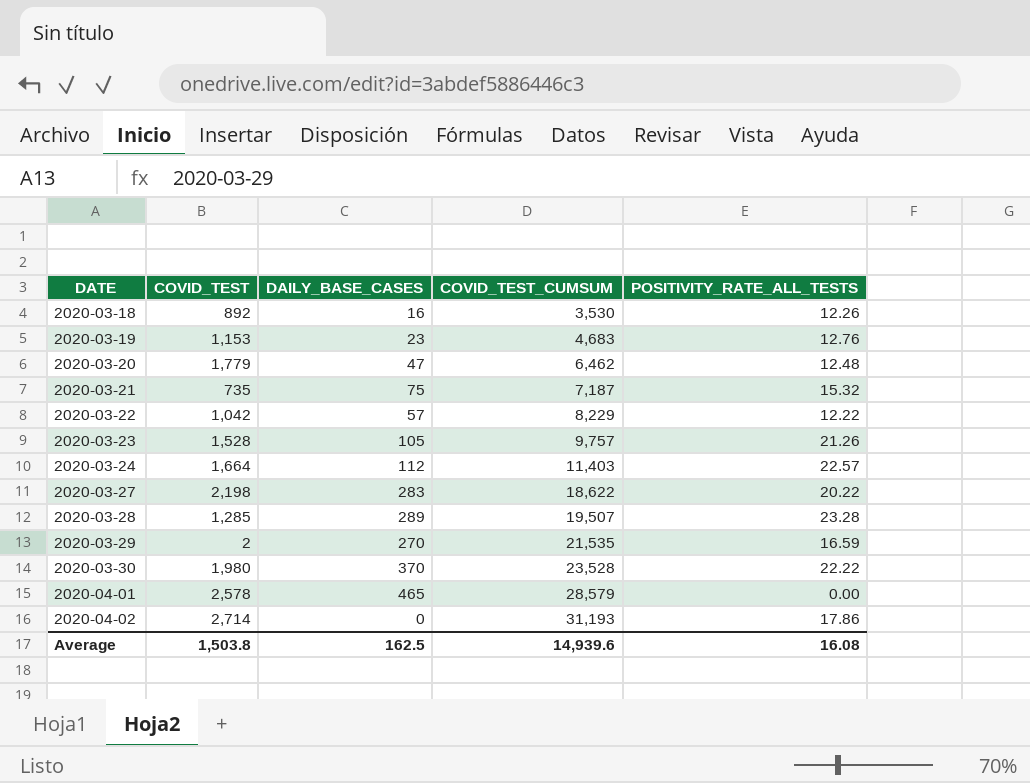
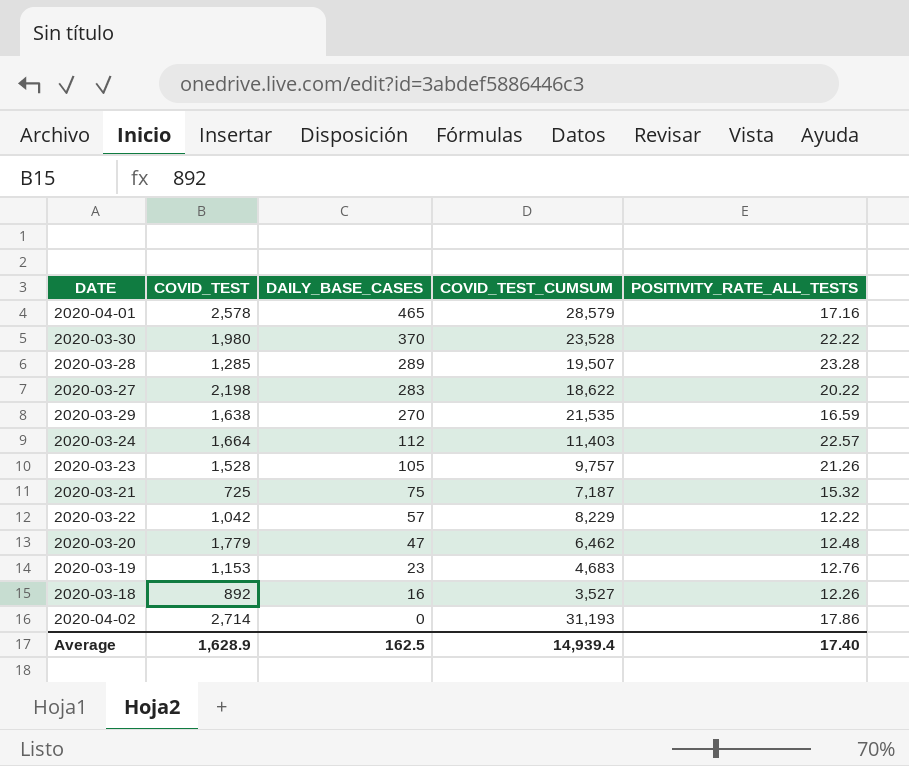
row order: DATE ascending -> DAILY_BASE_CASES descending
2020-04-01 | POSITIVITY_RATE_ALL_TESTS: 0.00 -> 17.16
2020-03-29 | COVID_TEST: 2 -> 1,638
2020-03-21 | COVID_TEST: 735 -> 725
2020-03-18 | COVID_TEST_CUMSUM: 3,530 -> 3,527
Average | COVID_TEST: 1,503.8 -> 1,628.9
Average | COVID_TEST_CUMSUM: 14,939.6 -> 14,939.4
Average | POSITIVITY_RATE_ALL_TESTS: 16.08 -> 17.40

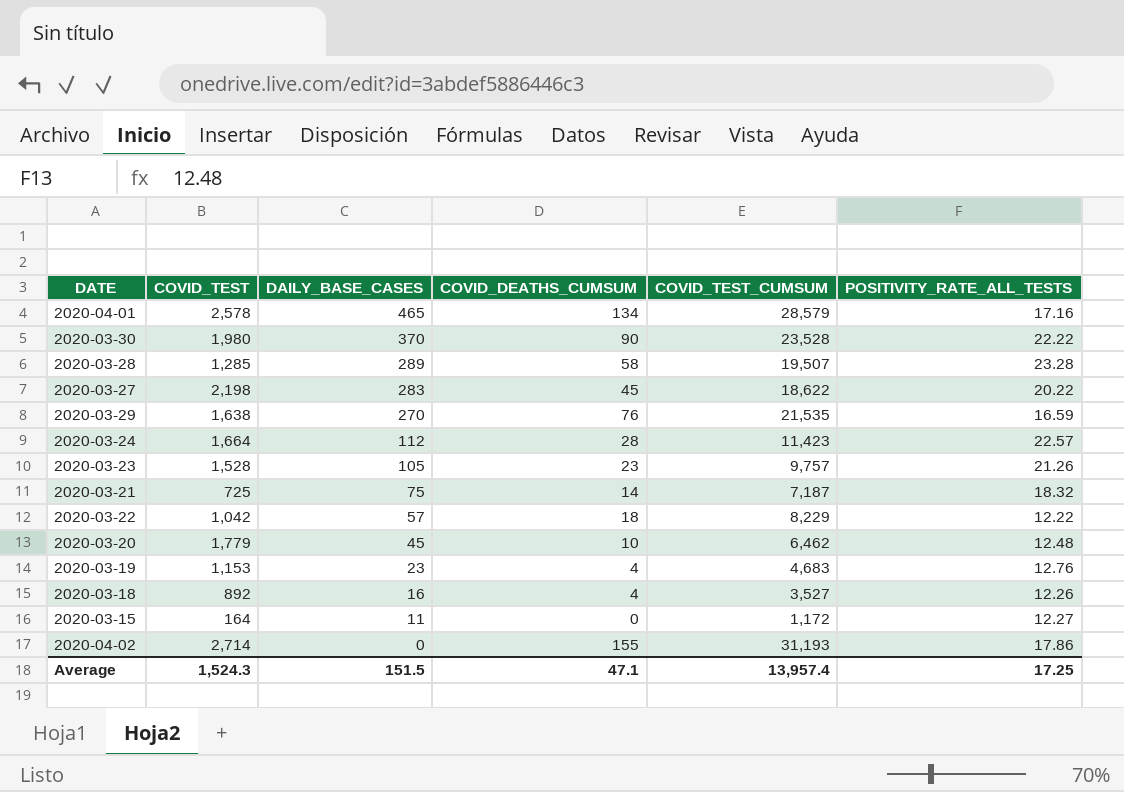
column COVID_DEATHS_CUMSUM | position: none -> 4
2020-03-24 | COVID_TEST_CUMSUM: 11,403 -> 11,423
2020-03-21 | POSITIVITY_RATE_ALL_TESTS: 15.32 -> 18.32
2020-03-20 | DAILY_BASE_CASES: 47 -> 45
row 2020-03-15: none -> 164 | 11 | 0 | 1,172 | 12.27
Average | COVID_TEST: 1,628.9 -> 1,524.3
Average | DAILY_BASE_CASES: 162.5 -> 151.5
Average | COVID_TEST_CUMSUM: 14,939.4 -> 13,957.4
Average | POSITIVITY_RATE_ALL_TESTS: 17.40 -> 17.25

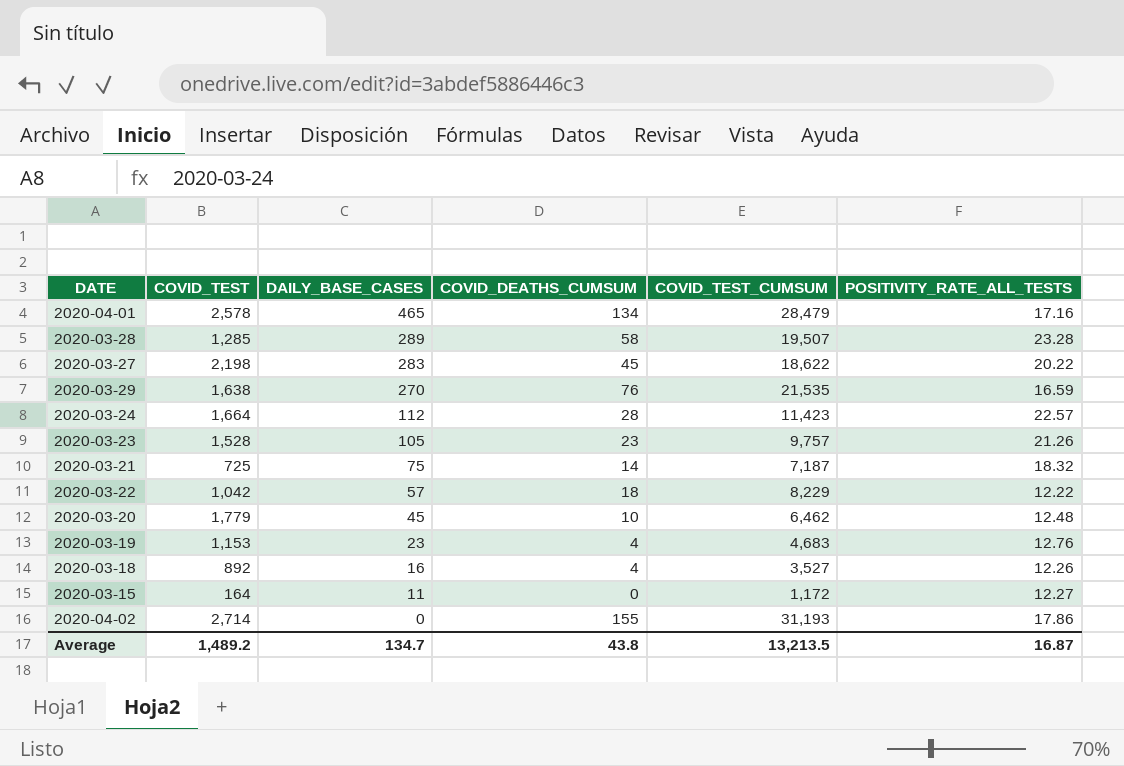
row 2020-03-30: 1,980 | 370 | 90 | 23,528 | 22.22 -> none
2020-04-01 | COVID_TEST_CUMSUM: 28,579 -> 28,479
Average | COVID_TEST: 1,524.3 -> 1,489.2
Average | DAILY_BASE_CASES: 151.5 -> 134.7
Average | COVID_DEATHS_CUMSUM: 47.1 -> 43.8
Average | COVID_TEST_CUMSUM: 13,957.4 -> 13,213.5
Average | POSITIVITY_RATE_ALL_TESTS: 17.25 -> 16.87

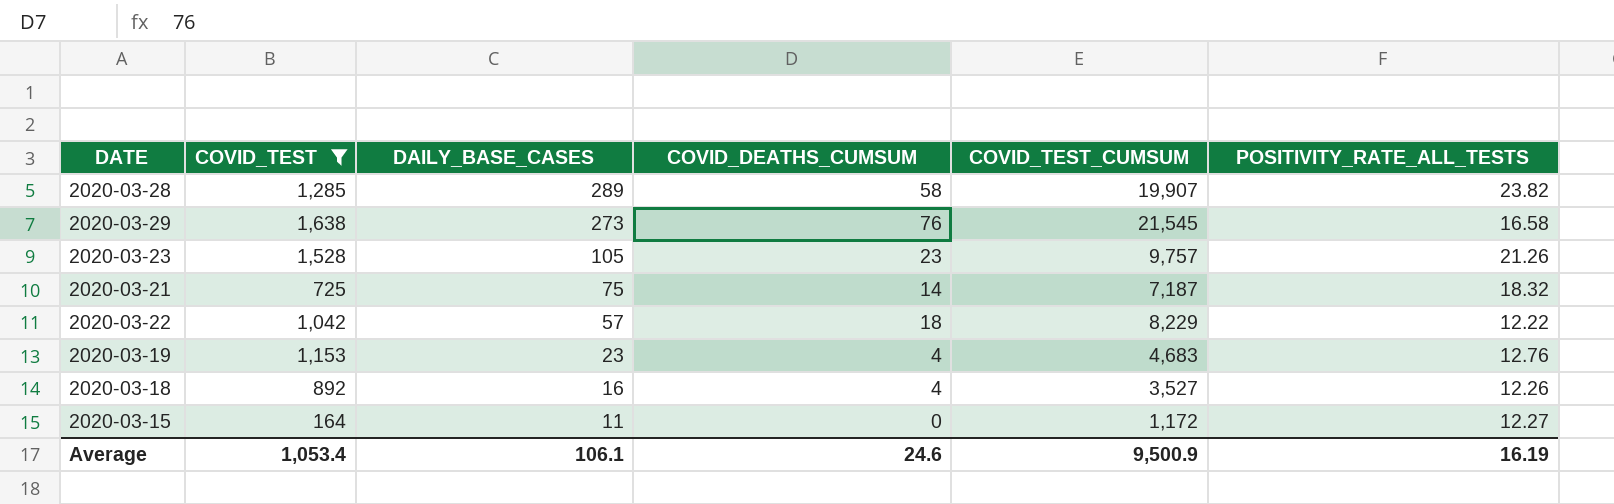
filter: none -> COVID_TEST <= 1,638
2020-03-28 | COVID_TEST_CUMSUM: 19,507 -> 19,907
2020-03-28 | POSITIVITY_RATE_ALL_TESTS: 23.28 -> 23.82
2020-03-29 | DAILY_BASE_CASES: 270 -> 273
2020-03-29 | COVID_TEST_CUMSUM: 21,535 -> 21,545
2020-03-29 | POSITIVITY_RATE_ALL_TESTS: 16.59 -> 16.58
Average | COVID_TEST: 1,489.2 -> 1,053.4
Average | DAILY_BASE_CASES: 134.7 -> 106.1
Average | COVID_DEATHS_CUMSUM: 43.8 -> 24.6
Average | COVID_TEST_CUMSUM: 13,213.5 -> 9,500.9
Average | POSITIVITY_RATE_ALL_TESTS: 16.87 -> 16.19

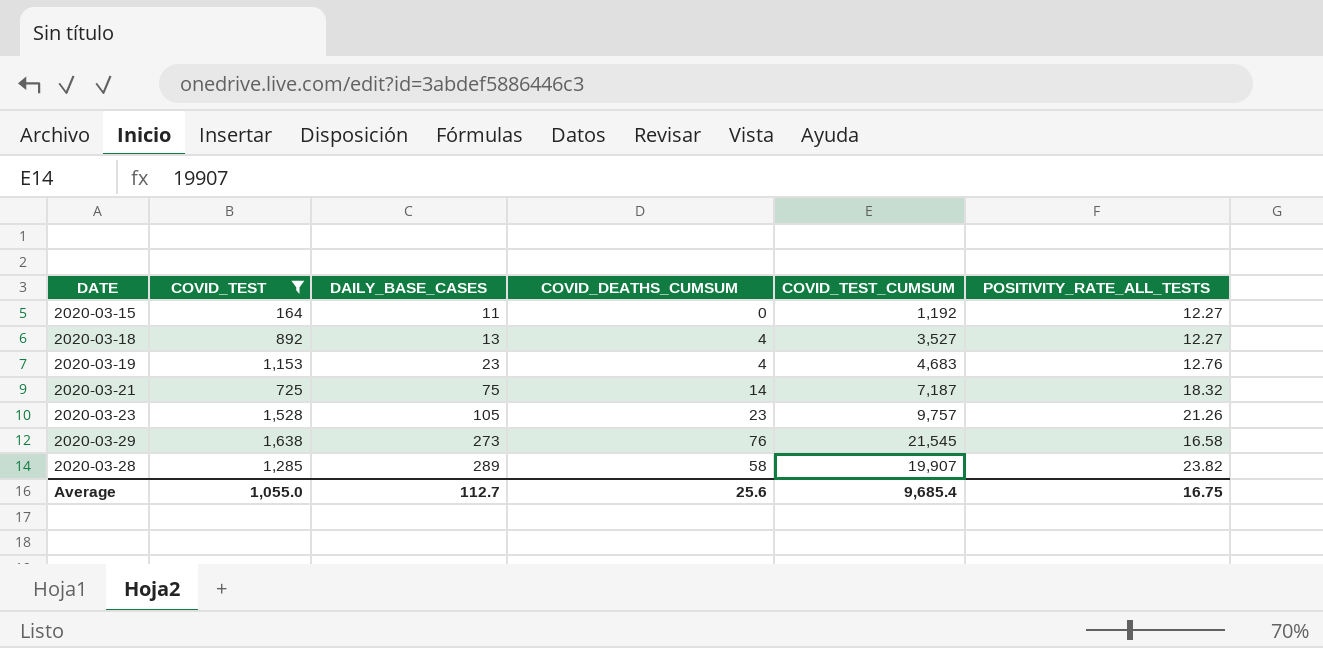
row order: DAILY_BASE_CASES descending -> DAILY_BASE_CASES ascending
row 2020-03-22: 1,042 | 57 | 18 | 8,229 | 12.22 -> none
2020-03-15 | COVID_TEST_CUMSUM: 1,172 -> 1,192
2020-03-18 | DAILY_BASE_CASES: 16 -> 13
2020-03-18 | POSITIVITY_RATE_ALL_TESTS: 12.26 -> 12.27
Average | COVID_TEST: 1,053.4 -> 1,055.0
Average | DAILY_BASE_CASES: 106.1 -> 112.7
Average | COVID_DEATHS_CUMSUM: 24.6 -> 25.6
Average | COVID_TEST_CUMSUM: 9,500.9 -> 9,685.4
Average | POSITIVITY_RATE_ALL_TESTS: 16.19 -> 16.75

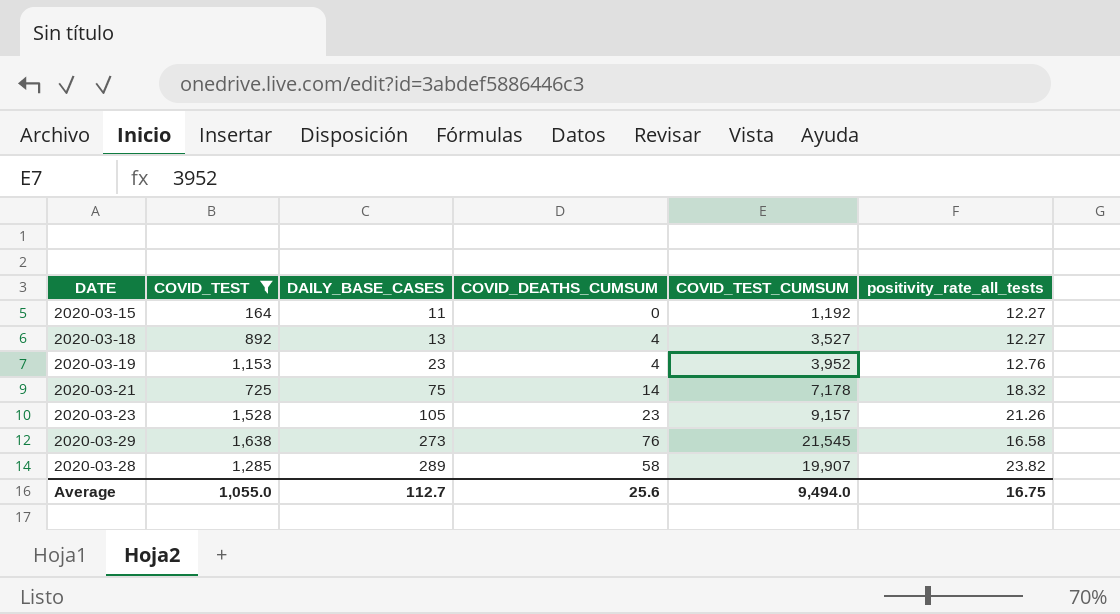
column name: POSITIVITY_RATE_ALL_TESTS -> positivity_rate_all_tests
2020-03-19 | COVID_TEST_CUMSUM: 4,683 -> 3,952
2020-03-21 | COVID_TEST_CUMSUM: 7,187 -> 7,178
2020-03-23 | COVID_TEST_CUMSUM: 9,757 -> 9,157
Average | COVID_TEST_CUMSUM: 9,685.4 -> 9,494.0

